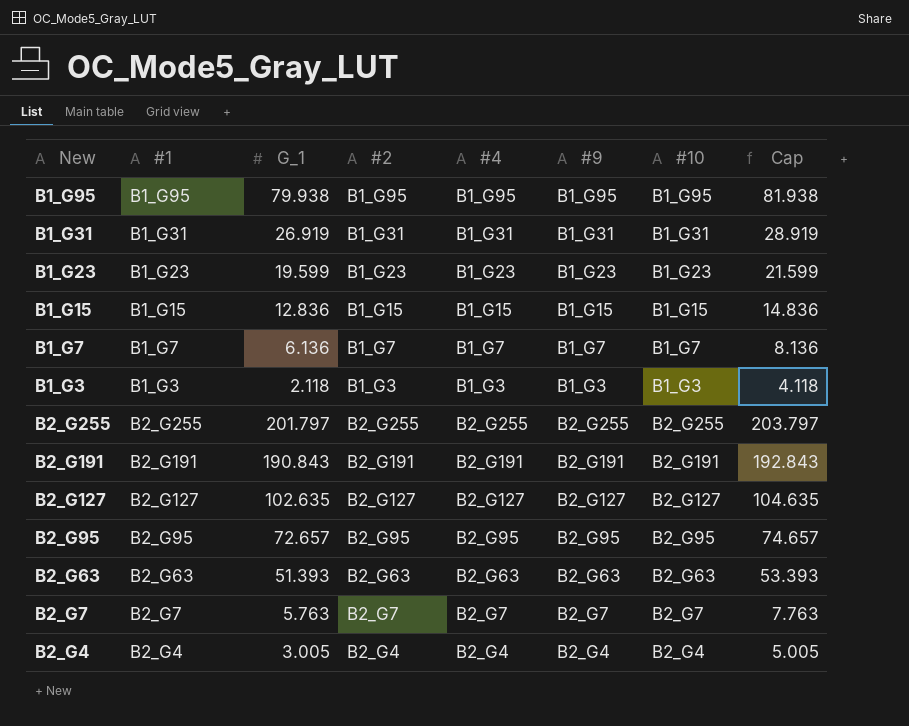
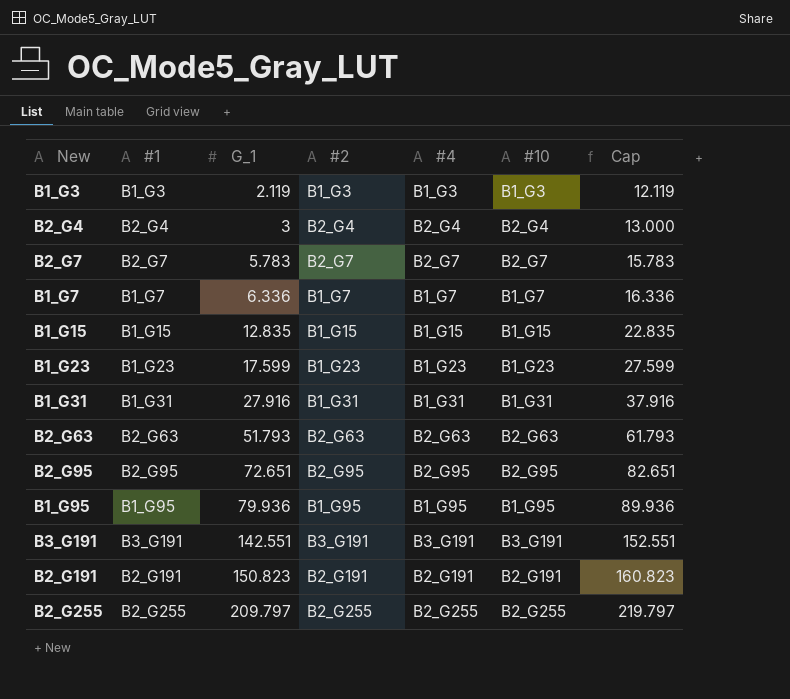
row order: none -> G_1 ascending
column #9 | position: 6 -> none
column Cap | formula: [G_1] + 2 -> [G_1] + 10
row B2_G127: B2_G127 | 102.635 | B2_G127 | B2_G127 | B2_G127 | B2_G127 | 104.635 -> none
B1_G3 | G_1: 2.118 -> 2.119
B2_G4 | G_1: 3.005 -> 3
B2_G7 | G_1: 5.763 -> 5.783
B1_G7 | G_1: 6.136 -> 6.336
B1_G15 | G_1: 12.836 -> 12.835
B1_G23 | G_1: 19.599 -> 17.599
B1_G31 | G_1: 26.919 -> 27.916
B2_G63 | G_1: 51.393 -> 51.793
B2_G95 | G_1: 72.657 -> 72.651
B1_G95 | G_1: 79.938 -> 79.936
row B3_G191: none -> B3_G191 | 142.551 | B3_G191 | B3_G191 | B3_G191 | 152.551
B2_G191 | G_1: 190.843 -> 150.823
B2_G255 | G_1: 201.797 -> 209.797

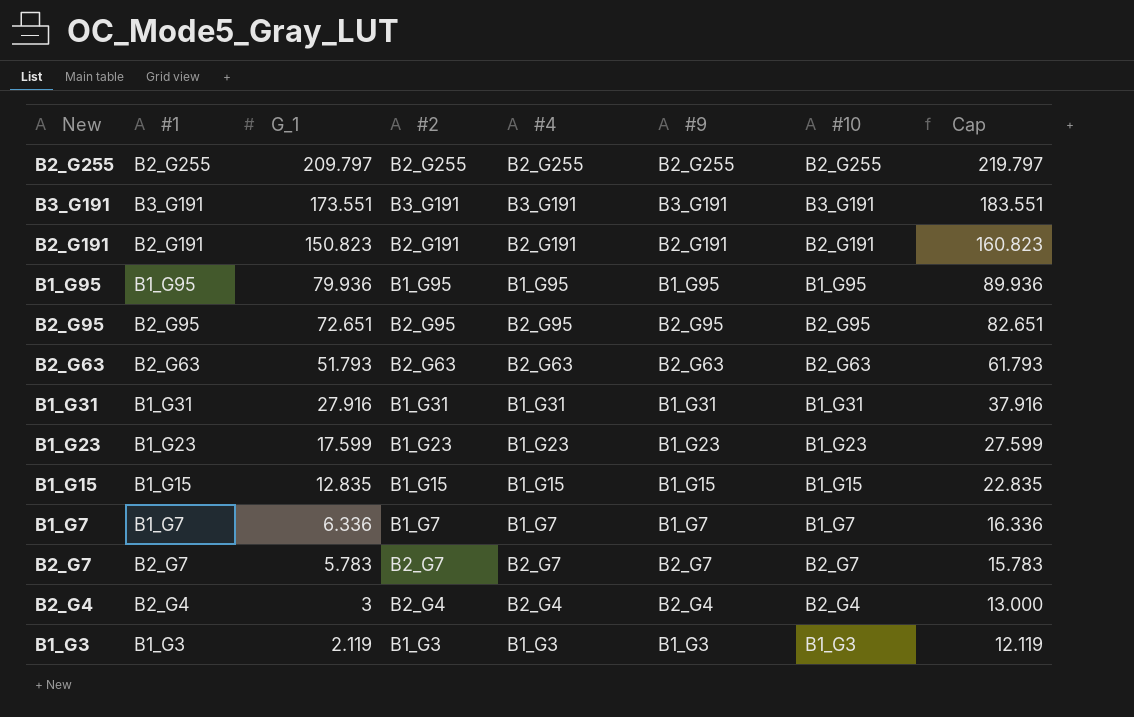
row order: G_1 ascending -> G_1 descending
column #9 | position: none -> 6
B3_G191 | G_1: 142.551 -> 173.551
B3_G191 | Cap: 152.551 -> 183.551

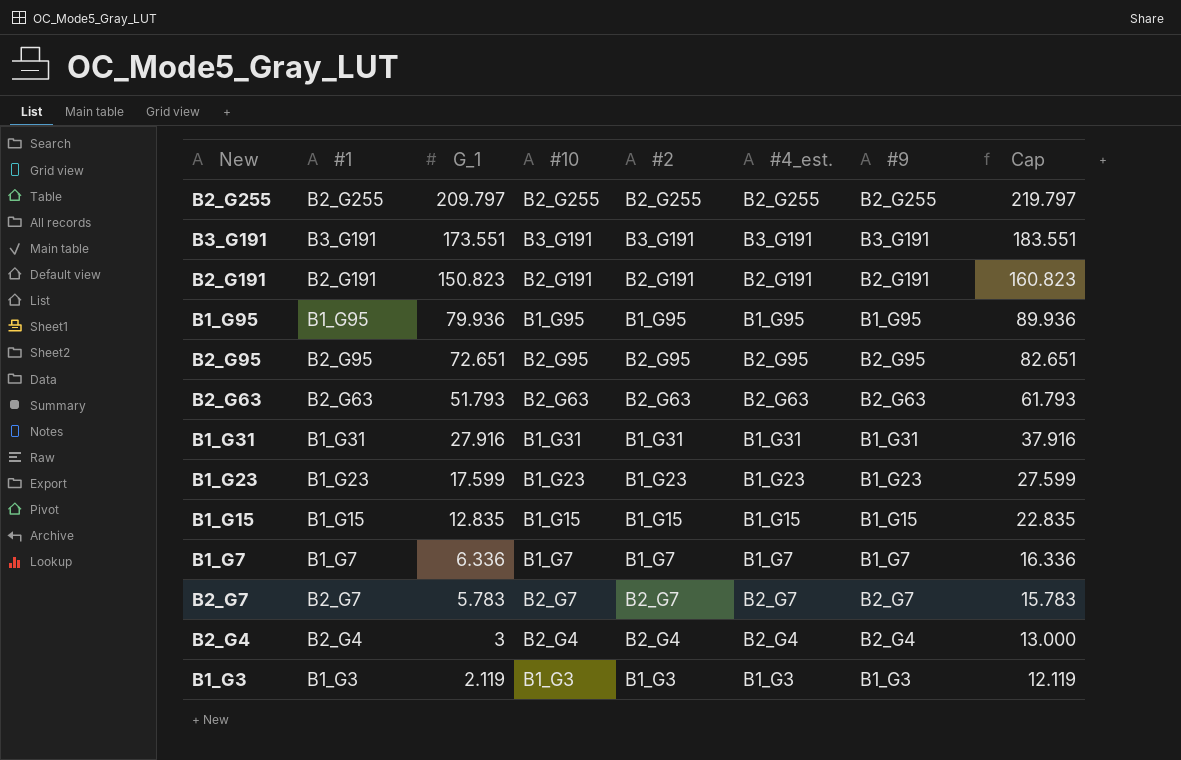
column #10 | position: 7 -> 4
column name: #4 -> #4_est.

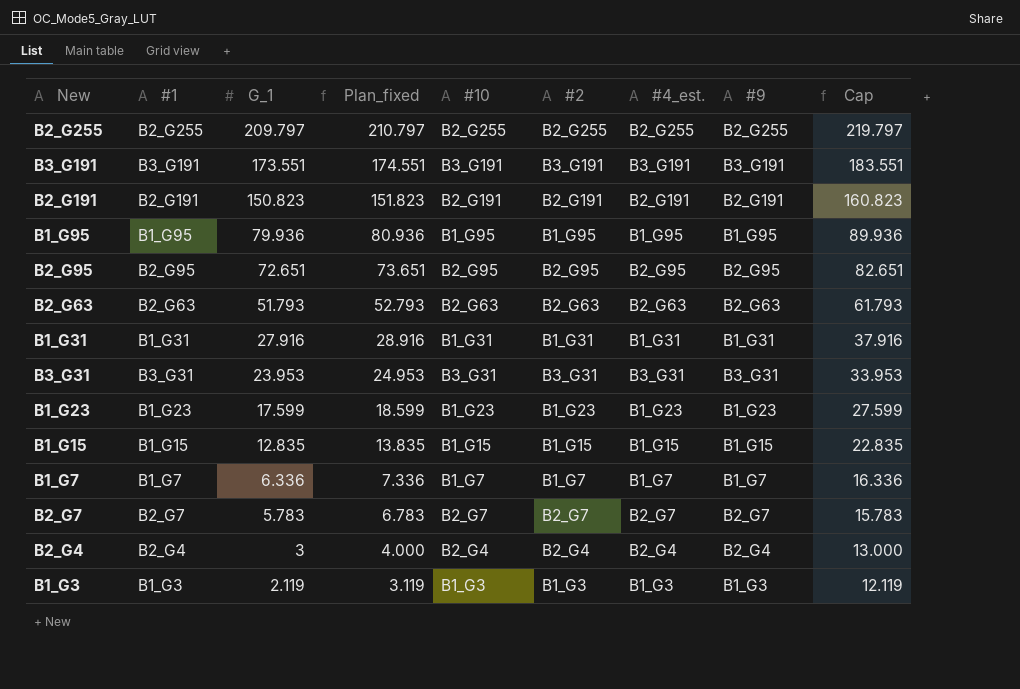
column Plan_fixed | formula: none -> [G_1] + 1
row B3_G31: none -> B3_G31 | 23.953 | 24.953 | B3_G31 | B3_G31 | B3_G31 | B3_G31 | 33.953

